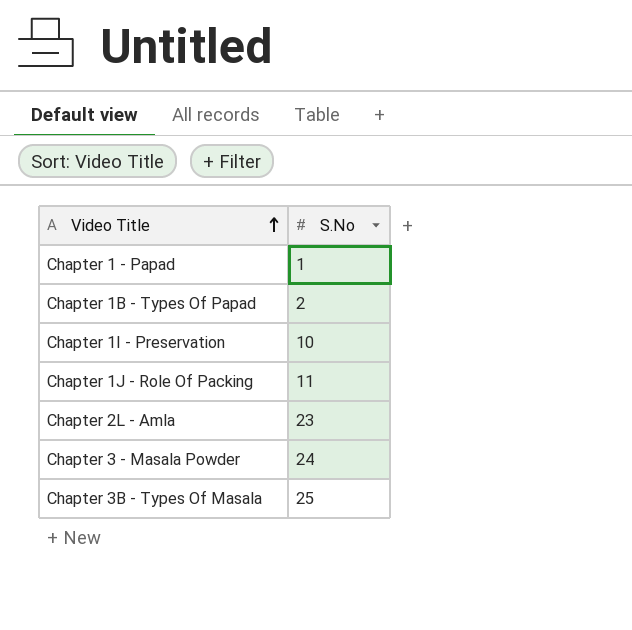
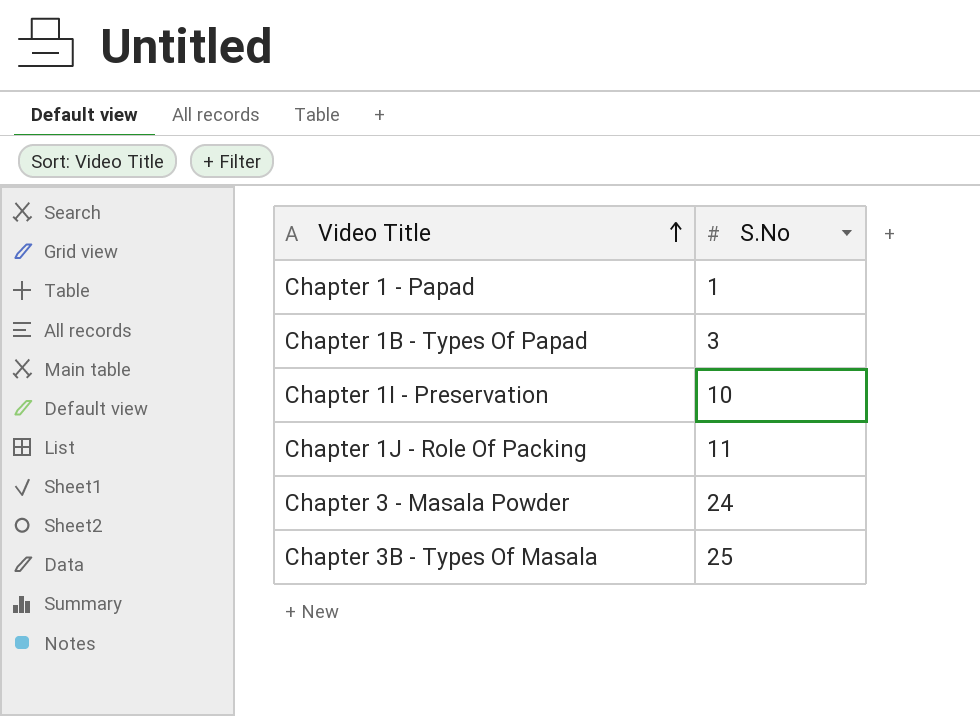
row Chapter 2L - Amla: 23 -> none
Chapter 1B - Types Of Papad | S.No: 2 -> 3

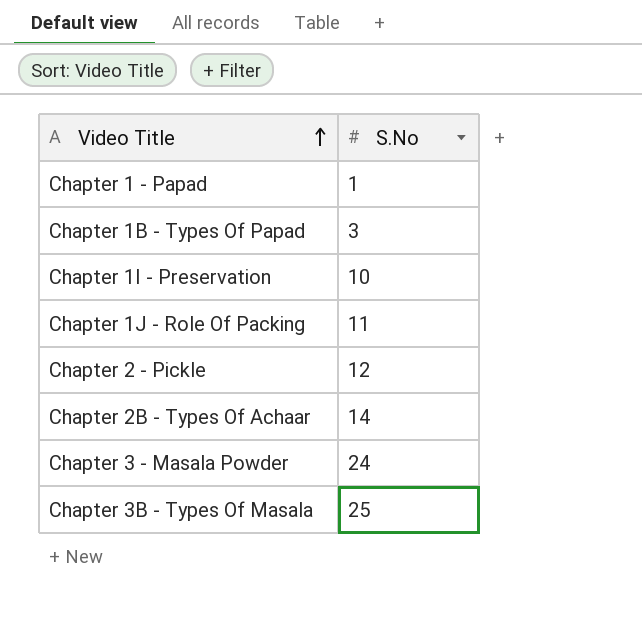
row Chapter 2 - Pickle: none -> 12
row Chapter 2B - Types Of Achaar: none -> 14

